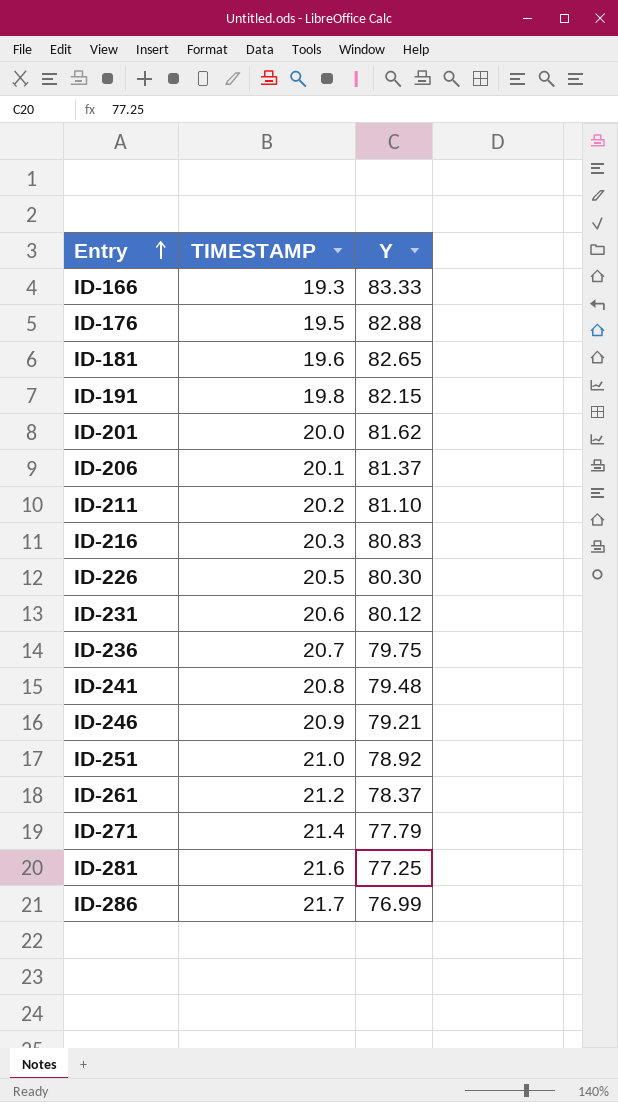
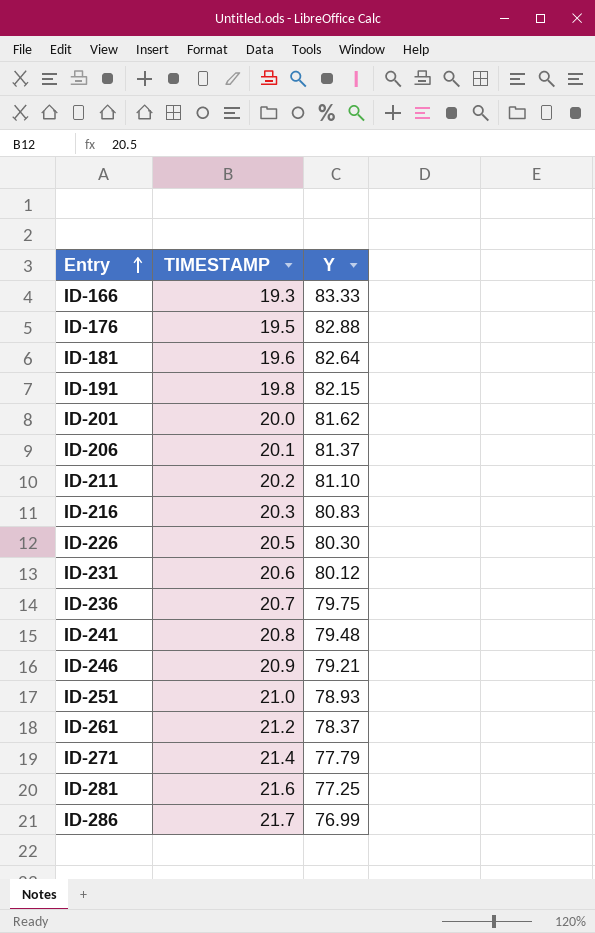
ID-181 | Y: 82.65 -> 82.64
ID-251 | Y: 78.92 -> 78.93

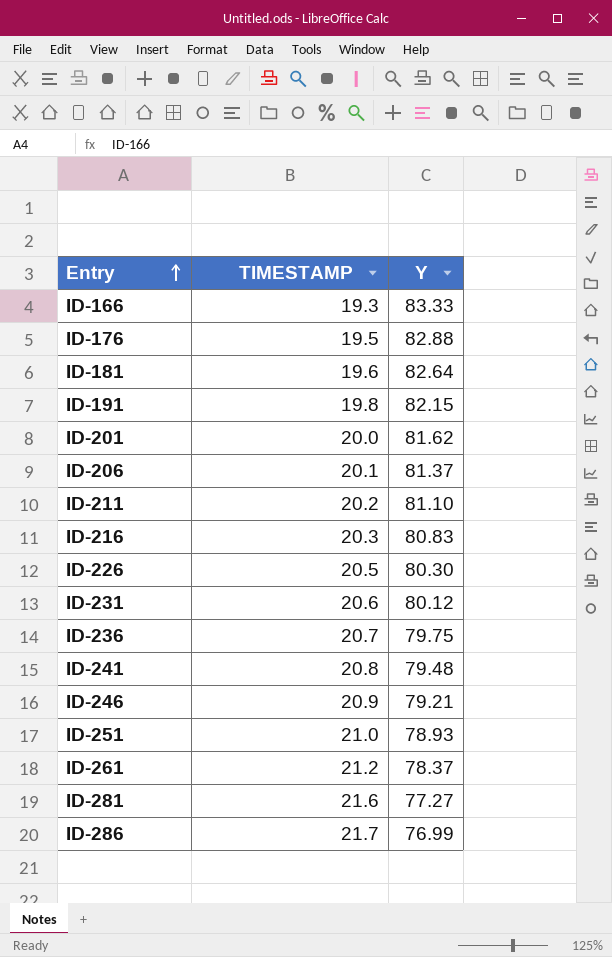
row ID-271: 21.4 | 77.79 -> none
ID-281 | Y: 77.25 -> 77.27

